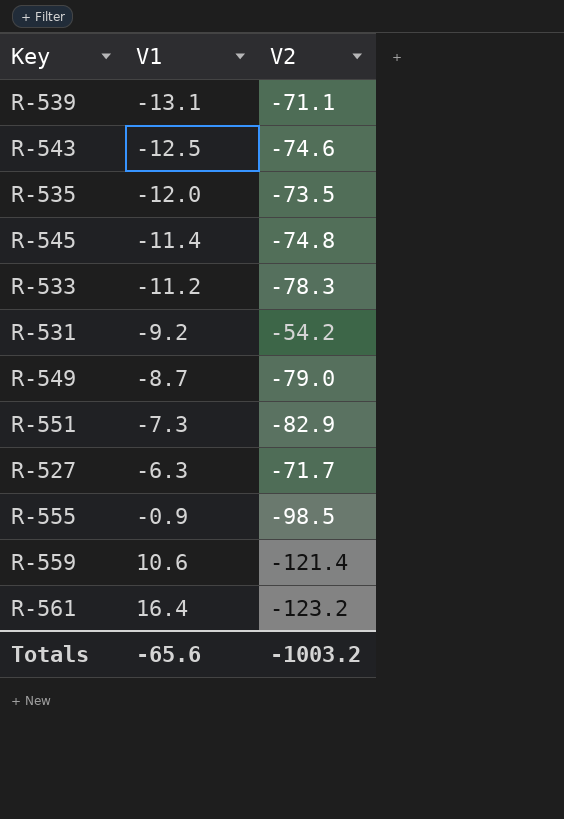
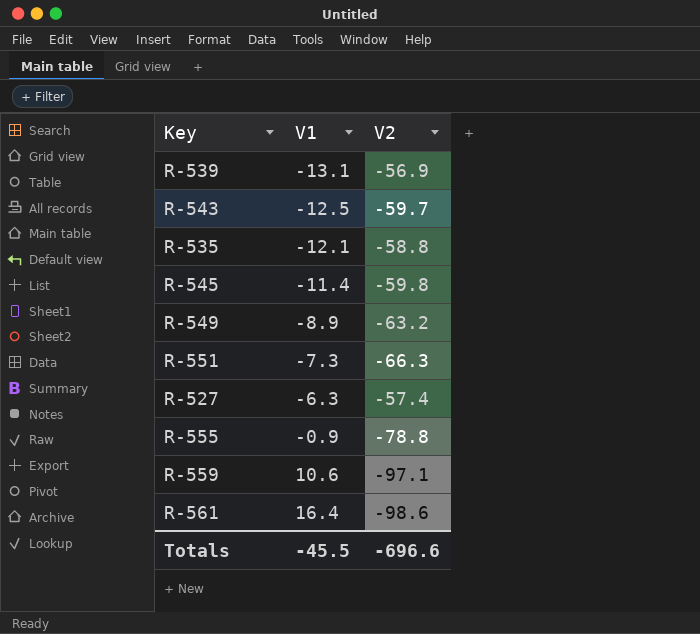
row R-533: -11.2 | -78.3 -> none
row R-531: -9.2 | -54.2 -> none
R-539 | V2: -71.1 -> -56.9
R-543 | V2: -74.6 -> -59.7
R-535 | V1: -12.0 -> -12.1
R-535 | V2: -73.5 -> -58.8
R-545 | V2: -74.8 -> -59.8
R-549 | V1: -8.7 -> -8.9
R-549 | V2: -79.0 -> -63.2
R-551 | V2: -82.9 -> -66.3
R-527 | V2: -71.7 -> -57.4
R-555 | V2: -98.5 -> -78.8
R-559 | V2: -121.4 -> -97.1
R-561 | V2: -123.2 -> -98.6
Totals | V1: -65.6 -> -45.5
Totals | V2: -1003.2 -> -696.6

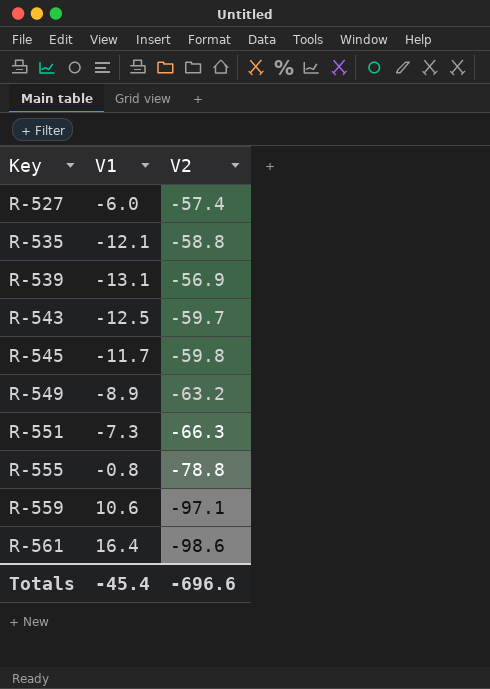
row order: V1 ascending -> Key ascending
R-527 | V1: -6.3 -> -6.0
R-545 | V1: -11.4 -> -11.7
R-555 | V1: -0.9 -> -0.8
Totals | V1: -45.5 -> -45.4

